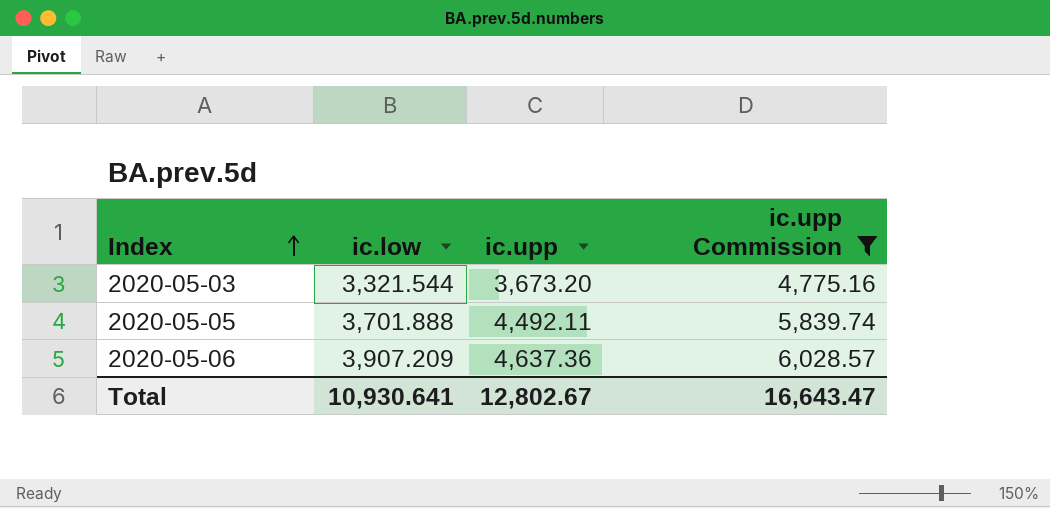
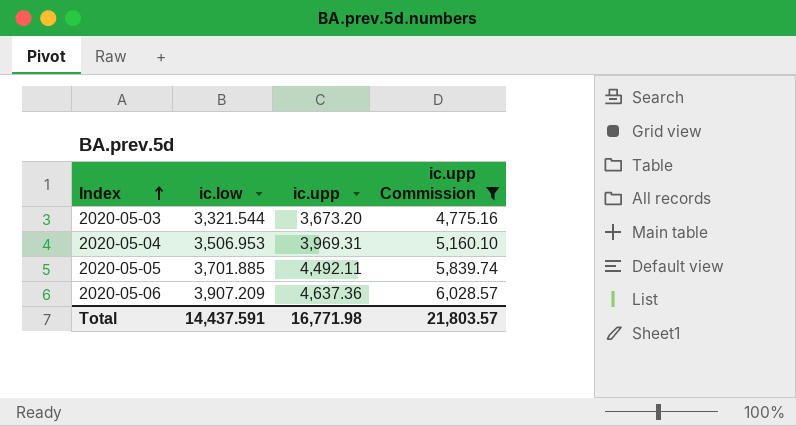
row 2020-05-04: none -> 3,506.953 | 3,969.31 | 5,160.10
2020-05-05 | ic.low: 3,701.888 -> 3,701.885
Total | ic.low: 10,930.641 -> 14,437.591
Total | ic.upp: 12,802.67 -> 16,771.98
Total | ic.upp Commission: 16,643.47 -> 21,803.57

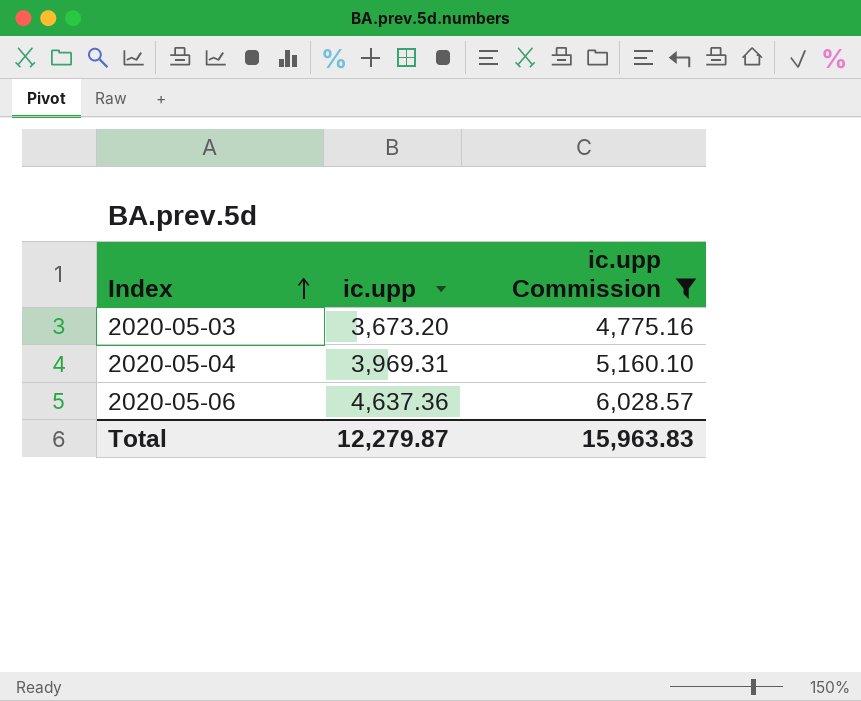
column ic.low | position: 2 -> none
row 2020-05-05: 3,701.885 | 4,492.11 | 5,839.74 -> none
Total | ic.upp: 16,771.98 -> 12,279.87
Total | ic.upp Commission: 21,803.57 -> 15,963.83

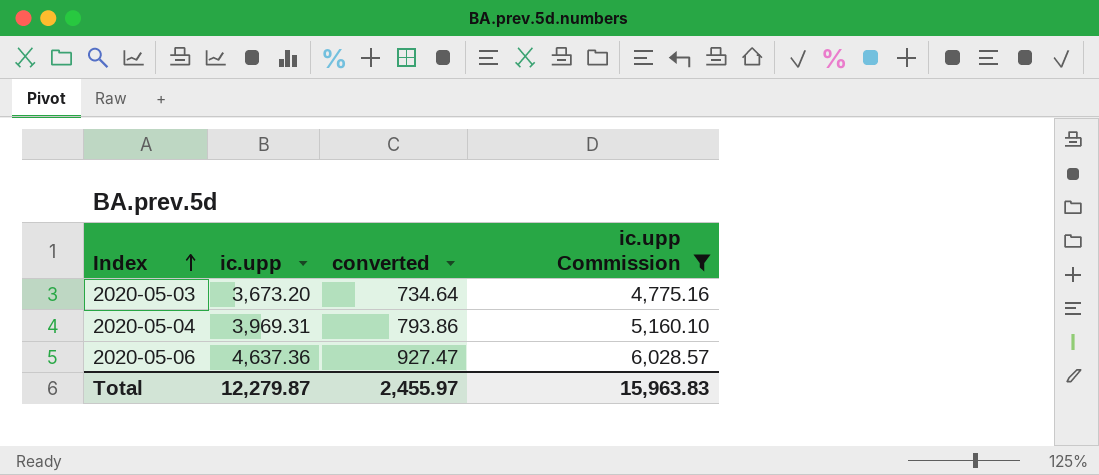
column converted | formula: none -> [ic.upp] * 0.2

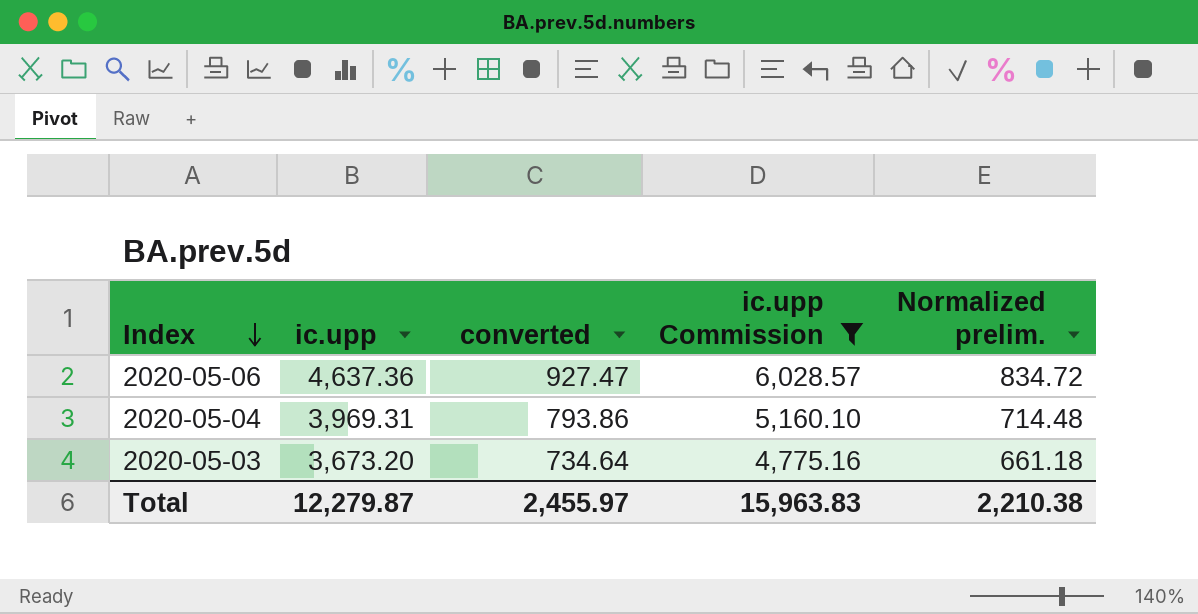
row order: Index ascending -> Index descending
column Normalized prelim. | formula: none -> [ic.upp] * 0.18

